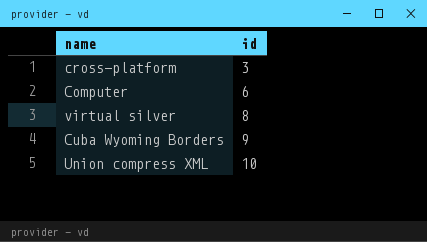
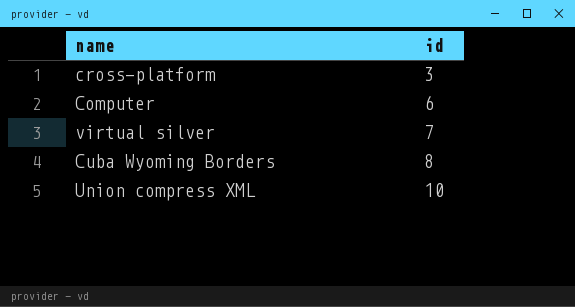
virtual silver | id: 8 -> 7
Cuba Wyoming Borders | id: 9 -> 8

